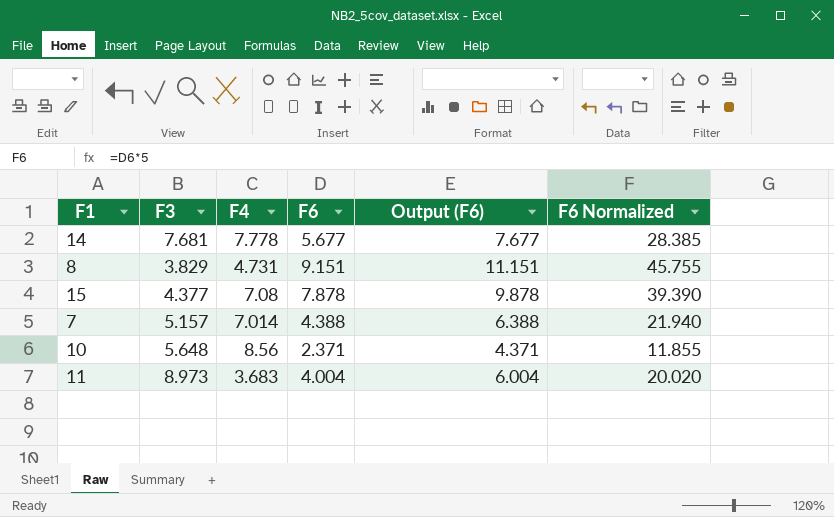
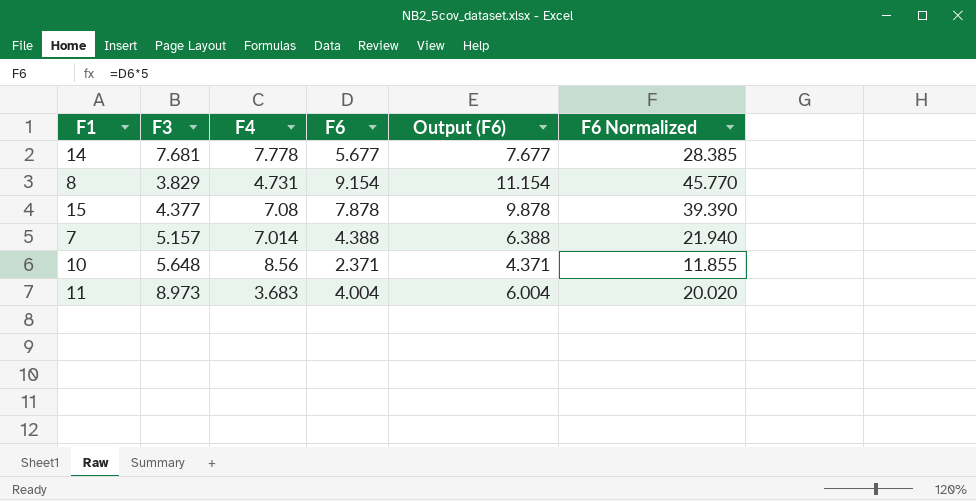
8 | F6: 9.151 -> 9.154
8 | Output (F6): 11.151 -> 11.154
8 | F6 Normalized: 45.755 -> 45.770

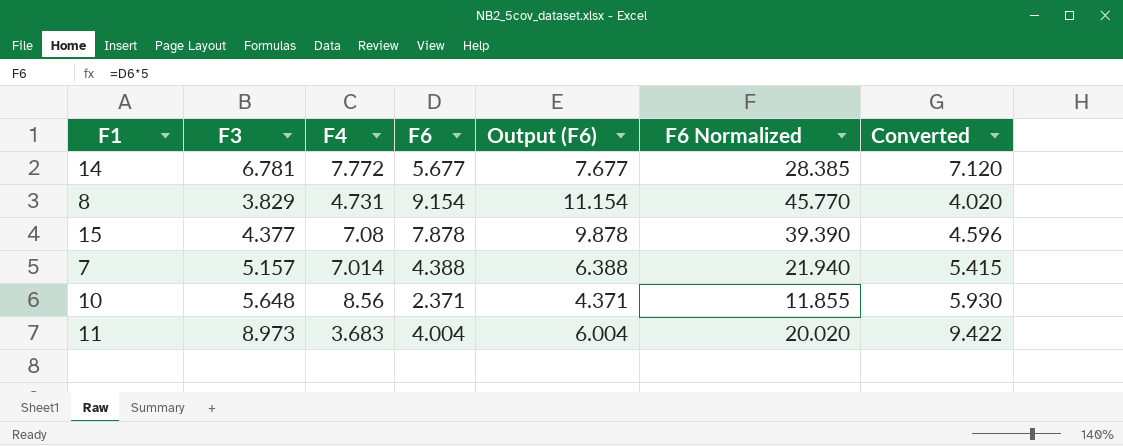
column Converted | formula: none -> [F3] * 1.05
14 | F3: 7.681 -> 6.781
14 | F4: 7.778 -> 7.772

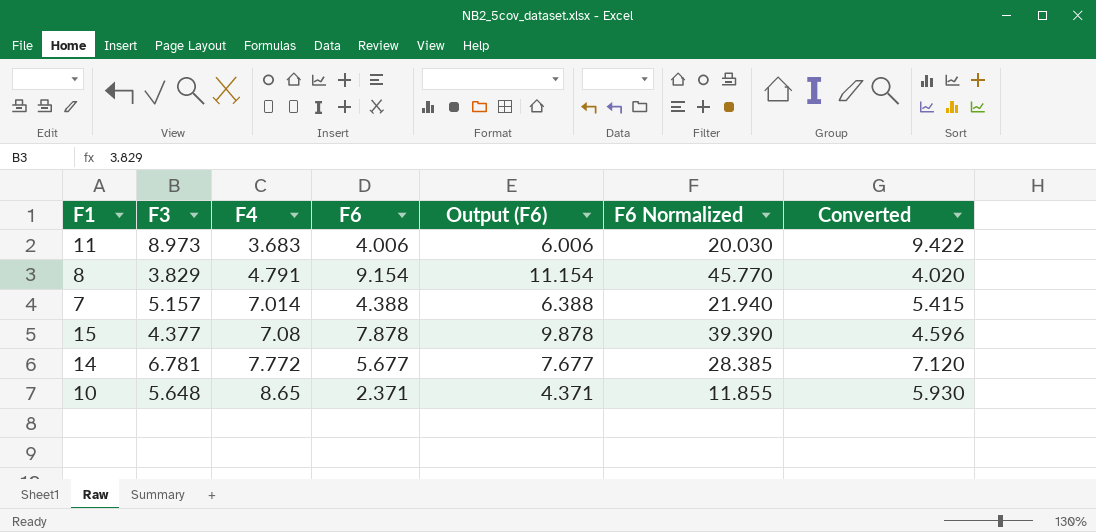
row order: none -> F4 ascending
11 | F6: 4.004 -> 4.006
11 | Output (F6): 6.004 -> 6.006
11 | F6 Normalized: 20.020 -> 20.030
8 | F4: 4.731 -> 4.791
10 | F4: 8.56 -> 8.65

